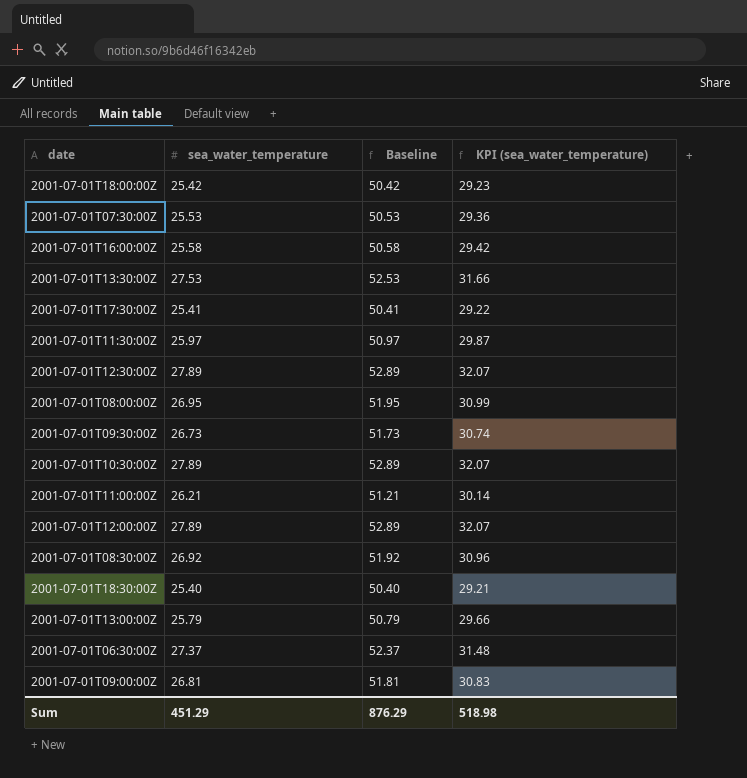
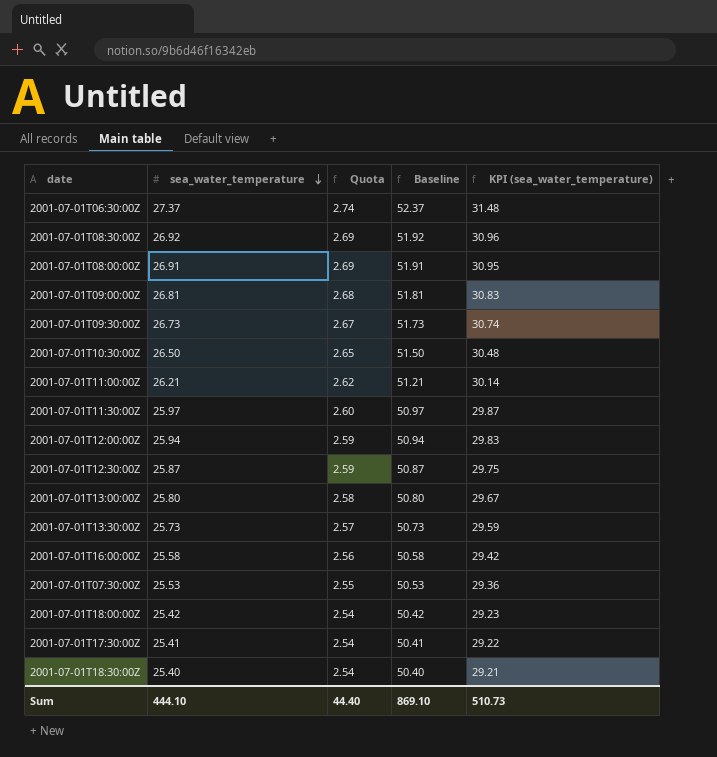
row order: none -> sea_water_temperature descending
column Quota | formula: none -> [sea_water_temperature] * 0.1
2001-07-01T08:00:00Z | sea_water_temperature: 26.95 -> 26.91
2001-07-01T08:00:00Z | Baseline: 51.95 -> 51.91
2001-07-01T08:00:00Z | KPI (sea_water_temperature): 30.99 -> 30.95
2001-07-01T10:30:00Z | sea_water_temperature: 27.89 -> 26.50
2001-07-01T10:30:00Z | Baseline: 52.89 -> 51.50
2001-07-01T10:30:00Z | KPI (sea_water_temperature): 32.07 -> 30.48
2001-07-01T12:00:00Z | sea_water_temperature: 27.89 -> 25.94
2001-07-01T12:00:00Z | Baseline: 52.89 -> 50.94
2001-07-01T12:00:00Z | KPI (sea_water_temperature): 32.07 -> 29.83
2001-07-01T12:30:00Z | sea_water_temperature: 27.89 -> 25.87
2001-07-01T12:30:00Z | Baseline: 52.89 -> 50.87
2001-07-01T12:30:00Z | KPI (sea_water_temperature): 32.07 -> 29.75
2001-07-01T13:00:00Z | sea_water_temperature: 25.79 -> 25.80
2001-07-01T13:00:00Z | Baseline: 50.79 -> 50.80
2001-07-01T13:00:00Z | KPI (sea_water_temperature): 29.66 -> 29.67
2001-07-01T13:30:00Z | sea_water_temperature: 27.53 -> 25.73
2001-07-01T13:30:00Z | Baseline: 52.53 -> 50.73
2001-07-01T13:30:00Z | KPI (sea_water_temperature): 31.66 -> 29.59
Sum | sea_water_temperature: 451.29 -> 444.10
Sum | Baseline: 876.29 -> 869.10
Sum | KPI (sea_water_temperature): 518.98 -> 510.73

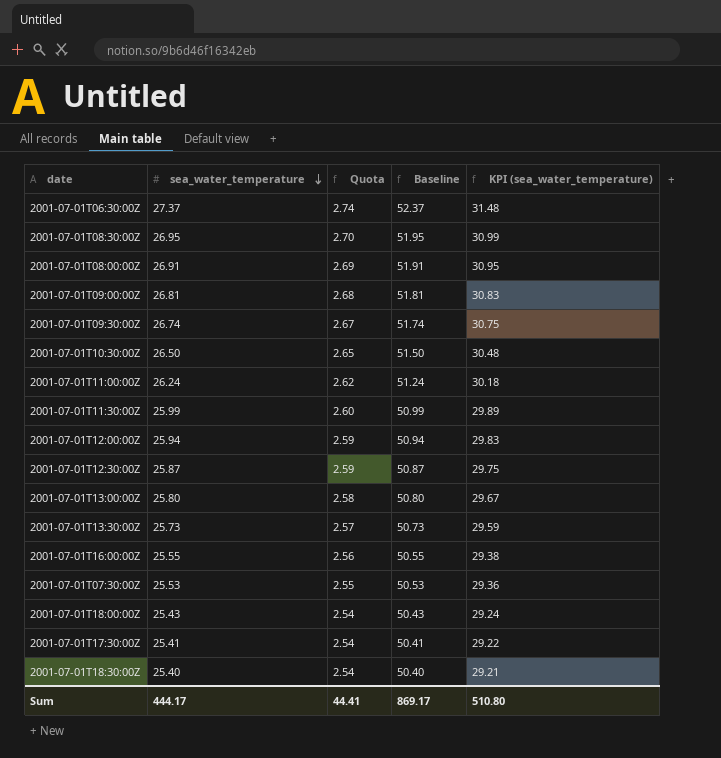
2001-07-01T08:30:00Z | sea_water_temperature: 26.92 -> 26.95
2001-07-01T08:30:00Z | Quota: 2.69 -> 2.70
2001-07-01T08:30:00Z | Baseline: 51.92 -> 51.95
2001-07-01T08:30:00Z | KPI (sea_water_temperature): 30.96 -> 30.99
2001-07-01T09:30:00Z | sea_water_temperature: 26.73 -> 26.74
2001-07-01T09:30:00Z | Baseline: 51.73 -> 51.74
2001-07-01T09:30:00Z | KPI (sea_water_temperature): 30.74 -> 30.75
2001-07-01T11:00:00Z | sea_water_temperature: 26.21 -> 26.24
2001-07-01T11:00:00Z | Baseline: 51.21 -> 51.24
2001-07-01T11:00:00Z | KPI (sea_water_temperature): 30.14 -> 30.18
2001-07-01T11:30:00Z | sea_water_temperature: 25.97 -> 25.99
2001-07-01T11:30:00Z | Baseline: 50.97 -> 50.99
2001-07-01T11:30:00Z | KPI (sea_water_temperature): 29.87 -> 29.89
2001-07-01T16:00:00Z | sea_water_temperature: 25.58 -> 25.55
2001-07-01T16:00:00Z | Baseline: 50.58 -> 50.55
2001-07-01T16:00:00Z | KPI (sea_water_temperature): 29.42 -> 29.38
2001-07-01T18:00:00Z | sea_water_temperature: 25.42 -> 25.43
2001-07-01T18:00:00Z | Baseline: 50.42 -> 50.43
2001-07-01T18:00:00Z | KPI (sea_water_temperature): 29.23 -> 29.24
Sum | sea_water_temperature: 444.10 -> 444.17
Sum | Quota: 44.40 -> 44.41
Sum | Baseline: 869.10 -> 869.17
Sum | KPI (sea_water_temperature): 510.73 -> 510.80

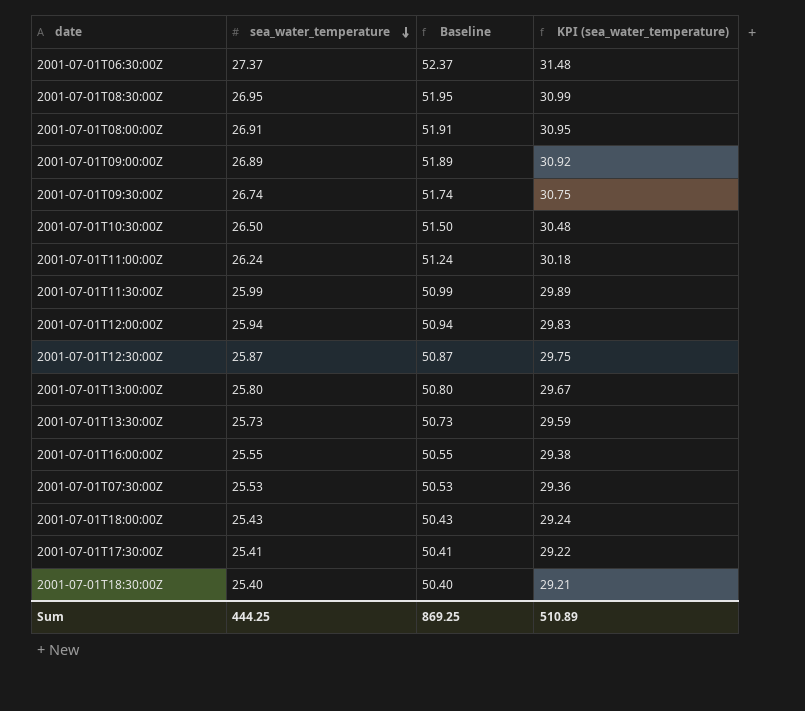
column Quota | formula: [sea_water_temperature] * 0.1 -> none
2001-07-01T09:00:00Z | sea_water_temperature: 26.81 -> 26.89
2001-07-01T09:00:00Z | Baseline: 51.81 -> 51.89
2001-07-01T09:00:00Z | KPI (sea_water_temperature): 30.83 -> 30.92
Sum | sea_water_temperature: 444.17 -> 444.25
Sum | Baseline: 869.17 -> 869.25
Sum | KPI (sea_water_temperature): 510.80 -> 510.89

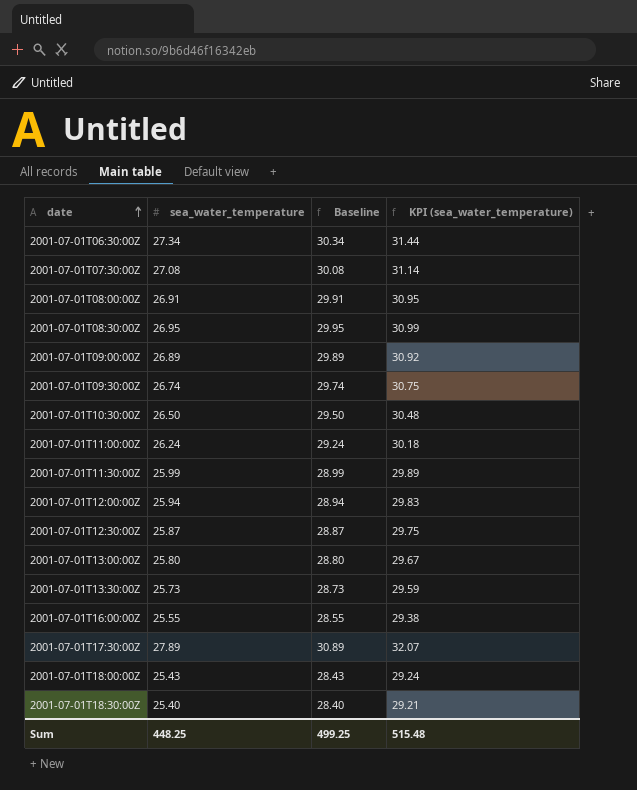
row order: sea_water_temperature descending -> date ascending
column Baseline | formula: [sea_water_temperature] + 25 -> [sea_water_temperature] + 3
2001-07-01T06:30:00Z | sea_water_temperature: 27.37 -> 27.34
2001-07-01T06:30:00Z | KPI (sea_water_temperature): 31.48 -> 31.44
2001-07-01T07:30:00Z | sea_water_temperature: 25.53 -> 27.08
2001-07-01T07:30:00Z | KPI (sea_water_temperature): 29.36 -> 31.14
2001-07-01T17:30:00Z | sea_water_temperature: 25.41 -> 27.89
2001-07-01T17:30:00Z | KPI (sea_water_temperature): 29.22 -> 32.07
Sum | sea_water_temperature: 444.25 -> 448.25
Sum | Baseline: 869.25 -> 499.25
Sum | KPI (sea_water_temperature): 510.89 -> 515.48

